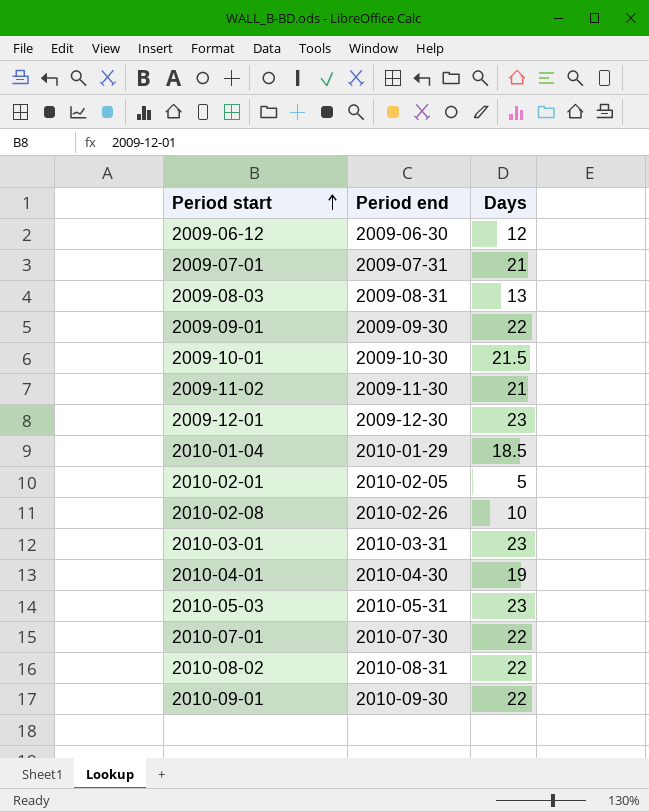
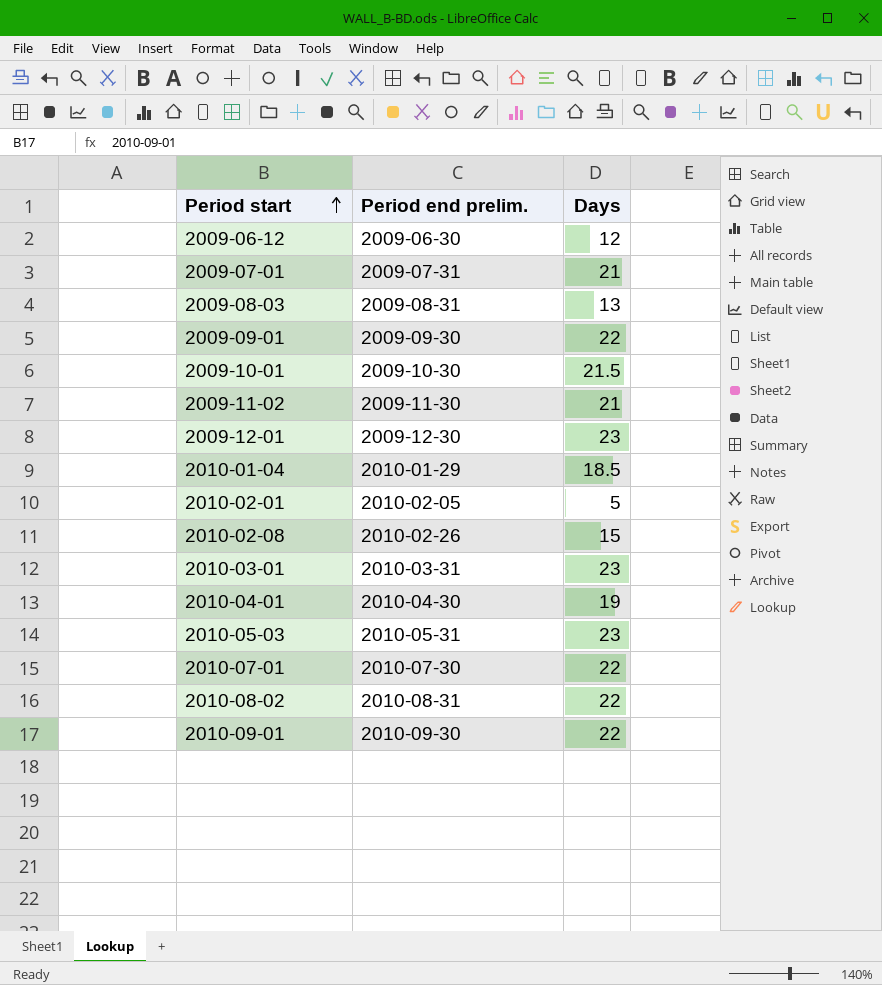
column name: Period end -> Period end prelim.
2010-02-08 | Days: 10 -> 15

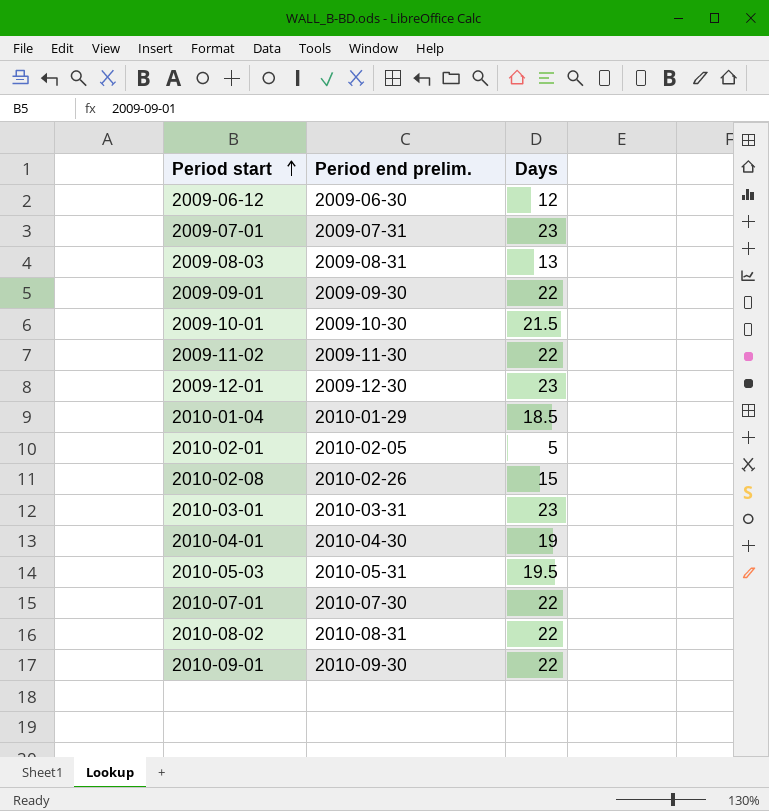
2009-07-01 | Days: 21 -> 23
2009-11-02 | Days: 21 -> 22
2010-05-03 | Days: 23 -> 19.5

